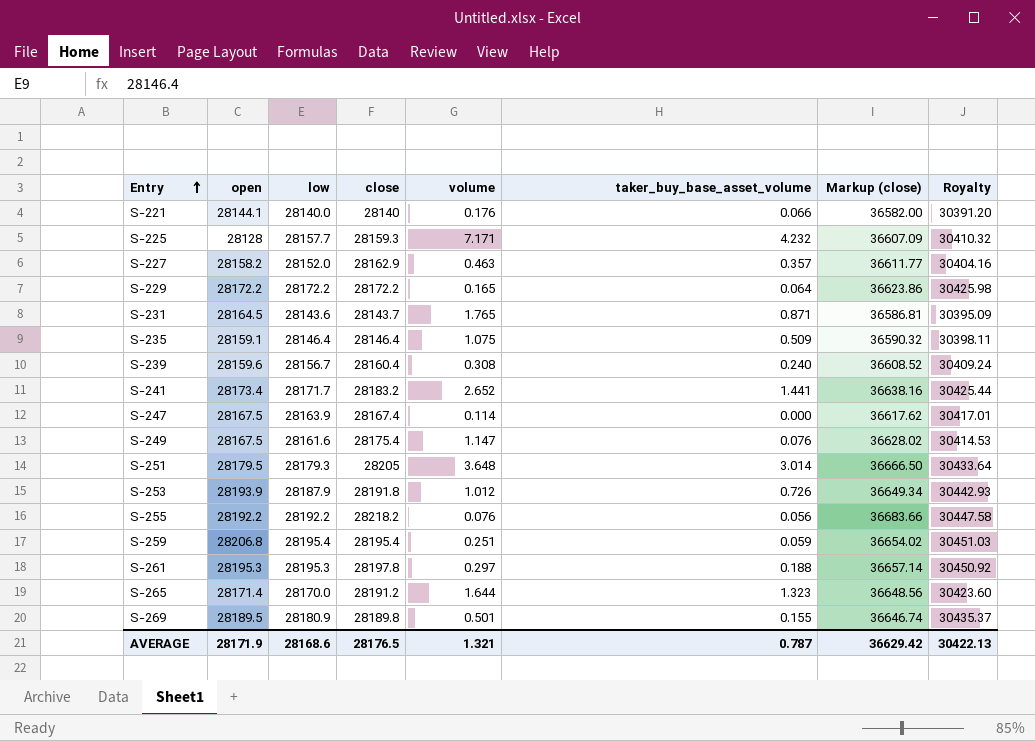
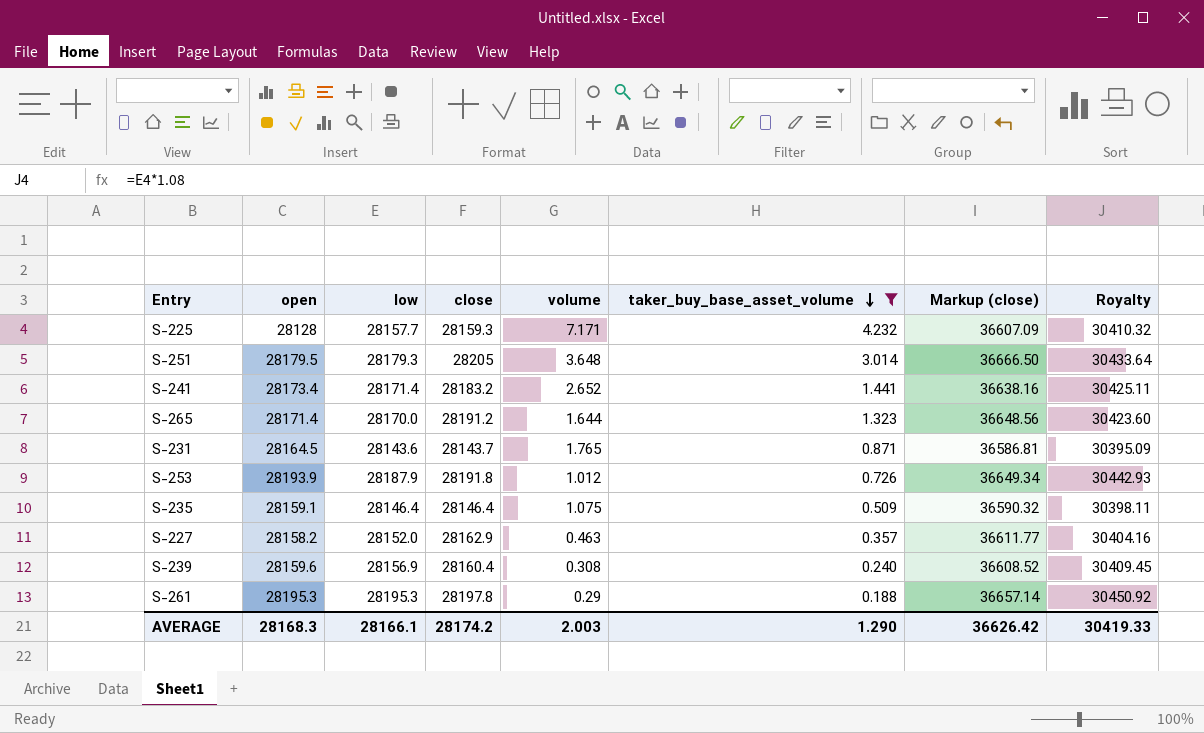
filter: none -> taker_buy_base_asset_volume >= 0.188
row order: Entry ascending -> taker_buy_base_asset_volume descending
S-241 | low: 28171.7 -> 28171.4
S-241 | Royalty: 30425.44 -> 30425.11
S-239 | low: 28156.7 -> 28156.9
S-239 | Royalty: 30409.24 -> 30409.45
S-261 | volume: 0.297 -> 0.29
AVERAGE | open: 28171.9 -> 28168.3
AVERAGE | low: 28168.6 -> 28166.1
AVERAGE | close: 28176.5 -> 28174.2
AVERAGE | volume: 1.321 -> 2.003
AVERAGE | taker_buy_base_asset_volume: 0.787 -> 1.290
AVERAGE | Markup (close): 36629.42 -> 36626.42
AVERAGE | Royalty: 30422.13 -> 30419.33

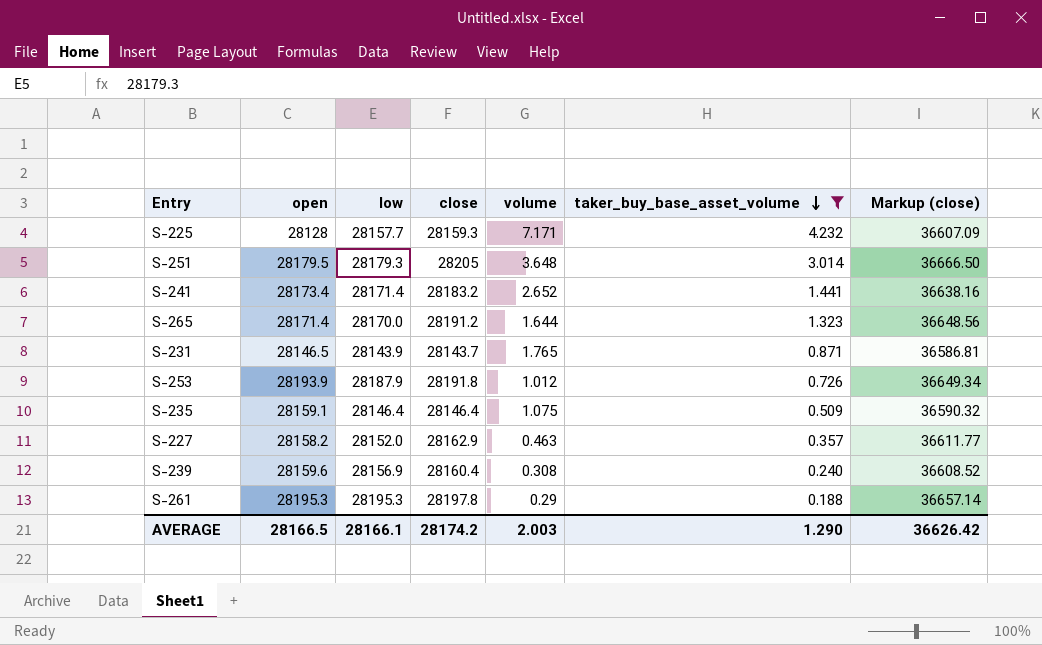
column Royalty | formula: [low] * 1.08 -> none
S-231 | open: 28164.5 -> 28146.5
S-231 | low: 28143.6 -> 28143.9
AVERAGE | open: 28168.3 -> 28166.5

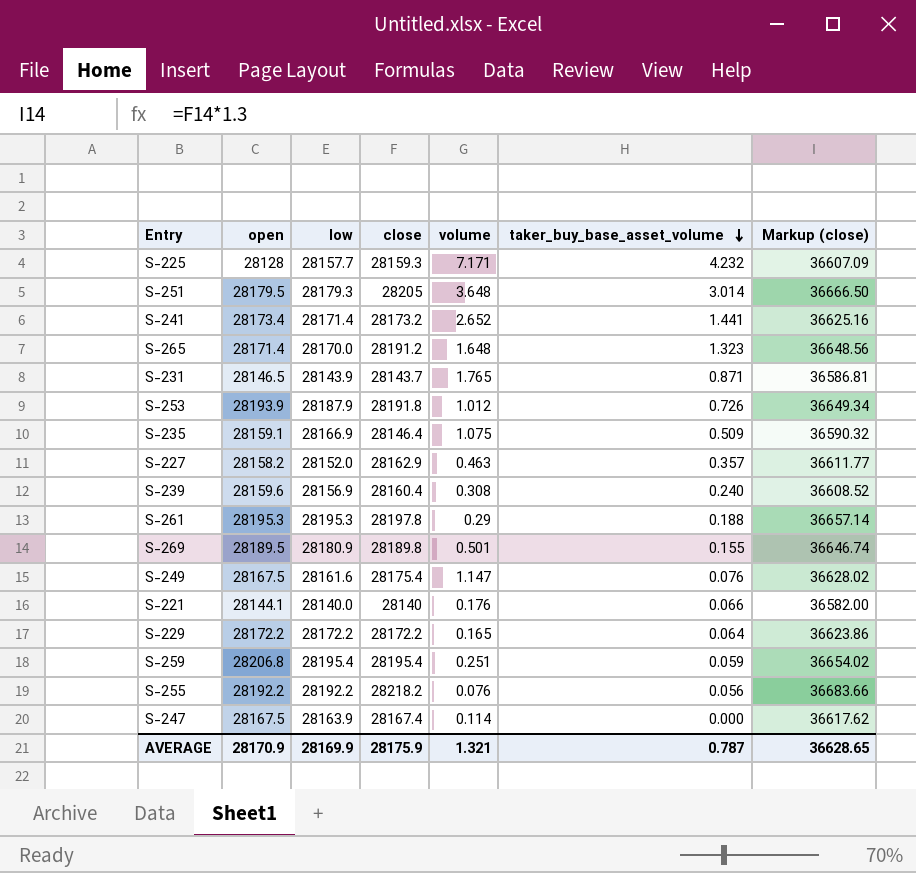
filter: taker_buy_base_asset_volume >= 0.188 -> none
S-241 | close: 28183.2 -> 28173.2
S-241 | Markup (close): 36638.16 -> 36625.16
S-265 | volume: 1.644 -> 1.648
S-235 | low: 28146.4 -> 28166.9
AVERAGE | open: 28166.5 -> 28170.9
AVERAGE | low: 28166.1 -> 28169.9
AVERAGE | close: 28174.2 -> 28175.9
AVERAGE | volume: 2.003 -> 1.321
AVERAGE | taker_buy_base_asset_volume: 1.290 -> 0.787
AVERAGE | Markup (close): 36626.42 -> 36628.65

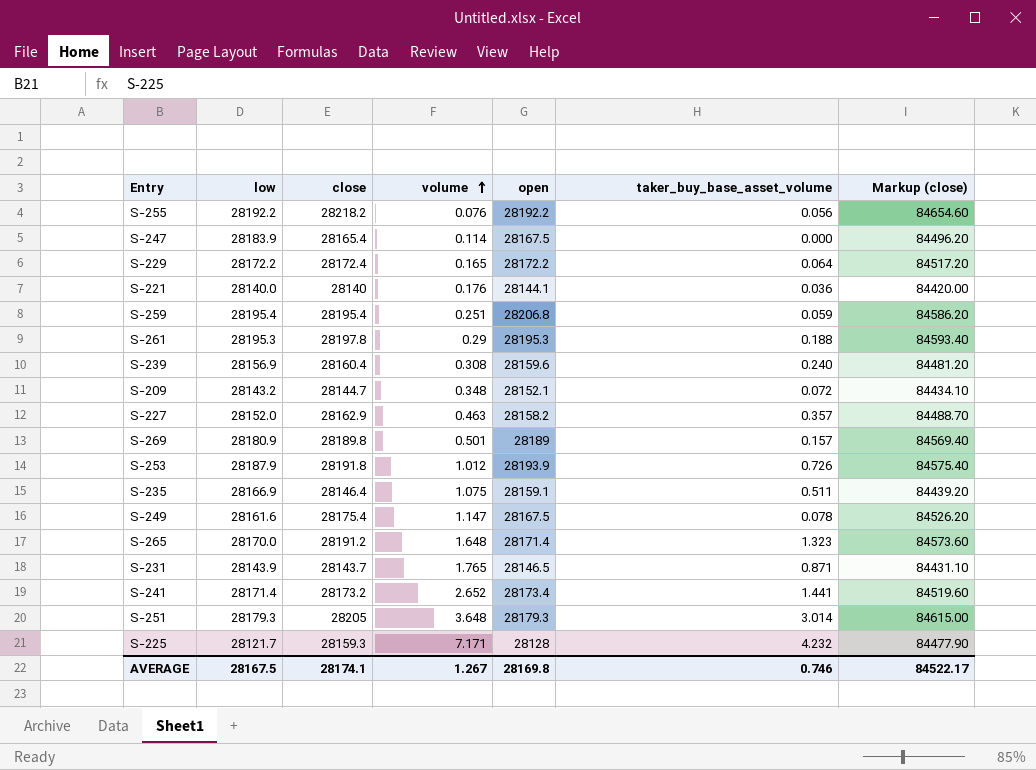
row order: taker_buy_base_asset_volume descending -> volume ascending
column open | position: 2 -> 5
column Markup (close) | formula: [close] * 1.3 -> [close] * 3
S-247 | low: 28163.9 -> 28183.9
S-247 | close: 28167.4 -> 28165.4
S-229 | close: 28172.2 -> 28172.4
S-221 | taker_buy_base_asset_volume: 0.066 -> 0.036
row S-209: none -> 28143.2 | 28144.7 | 0.348 | 28152.1 | 0.072 | 84434.10
S-269 | open: 28189.5 -> 28189
S-269 | taker_buy_base_asset_volume: 0.155 -> 0.157
S-235 | taker_buy_base_asset_volume: 0.509 -> 0.511
S-249 | taker_buy_base_asset_volume: 0.076 -> 0.078
S-251 | open: 28179.5 -> 28179.3
S-225 | low: 28157.7 -> 28121.7
AVERAGE | low: 28169.9 -> 28167.5
AVERAGE | close: 28175.9 -> 28174.1
AVERAGE | volume: 1.321 -> 1.267
AVERAGE | open: 28170.9 -> 28169.8
AVERAGE | taker_buy_base_asset_volume: 0.787 -> 0.746
AVERAGE | Markup (close): 36628.65 -> 84522.17

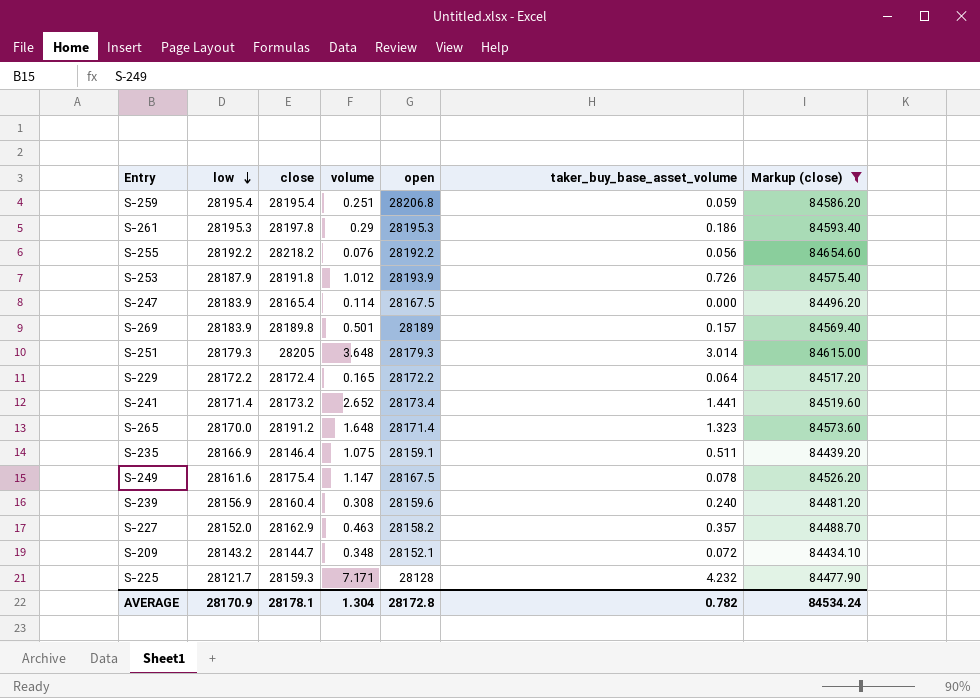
filter: none -> Markup (close) >= 84434.10
row order: volume ascending -> low descending
S-261 | taker_buy_base_asset_volume: 0.188 -> 0.186
S-269 | low: 28180.9 -> 28183.9
AVERAGE | low: 28167.5 -> 28170.9
AVERAGE | close: 28174.1 -> 28178.1
AVERAGE | volume: 1.267 -> 1.304
AVERAGE | open: 28169.8 -> 28172.8
AVERAGE | taker_buy_base_asset_volume: 0.746 -> 0.782
AVERAGE | Markup (close): 84522.17 -> 84534.24

